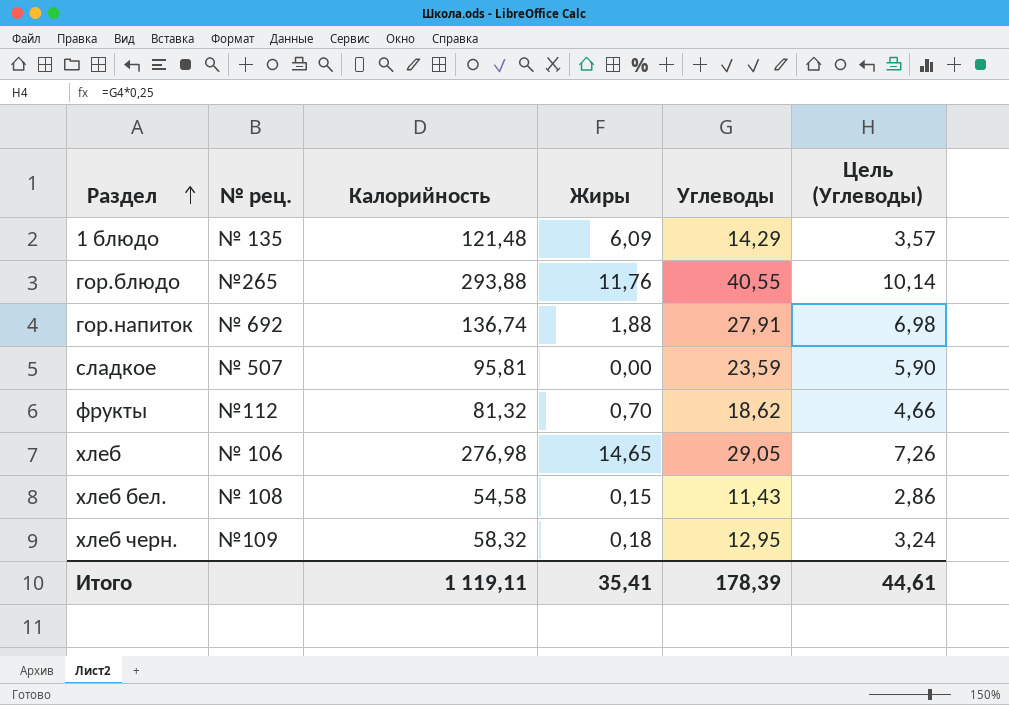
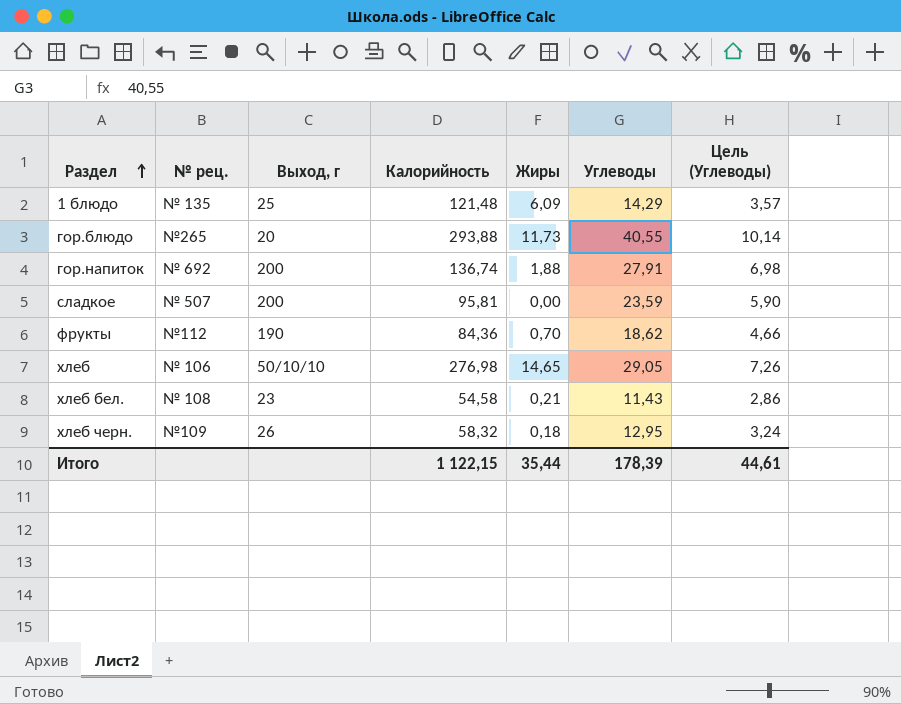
column Выход, г | position: none -> 3
гор.блюдо | Жиры: 11,76 -> 11,73
фрукты | Калорийность: 81,32 -> 84,36
хлеб бел. | Жиры: 0,15 -> 0,21
Итого | Калорийность: 1 119,11 -> 1 122,15
Итого | Жиры: 35,41 -> 35,44

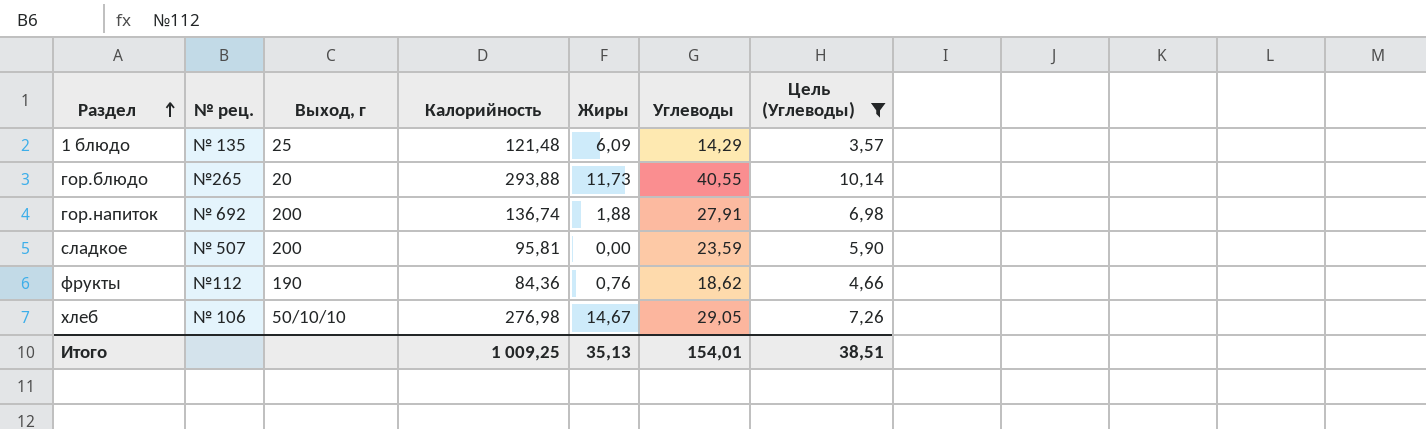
filter: none -> Цель (Углеводы) >= 3,57
фрукты | Жиры: 0,70 -> 0,76
хлеб | Жиры: 14,65 -> 14,67
Итого | Калорийность: 1 122,15 -> 1 009,25
Итого | Жиры: 35,44 -> 35,13
Итого | Углеводы: 178,39 -> 154,01
Итого | Цель (Углеводы): 44,61 -> 38,51

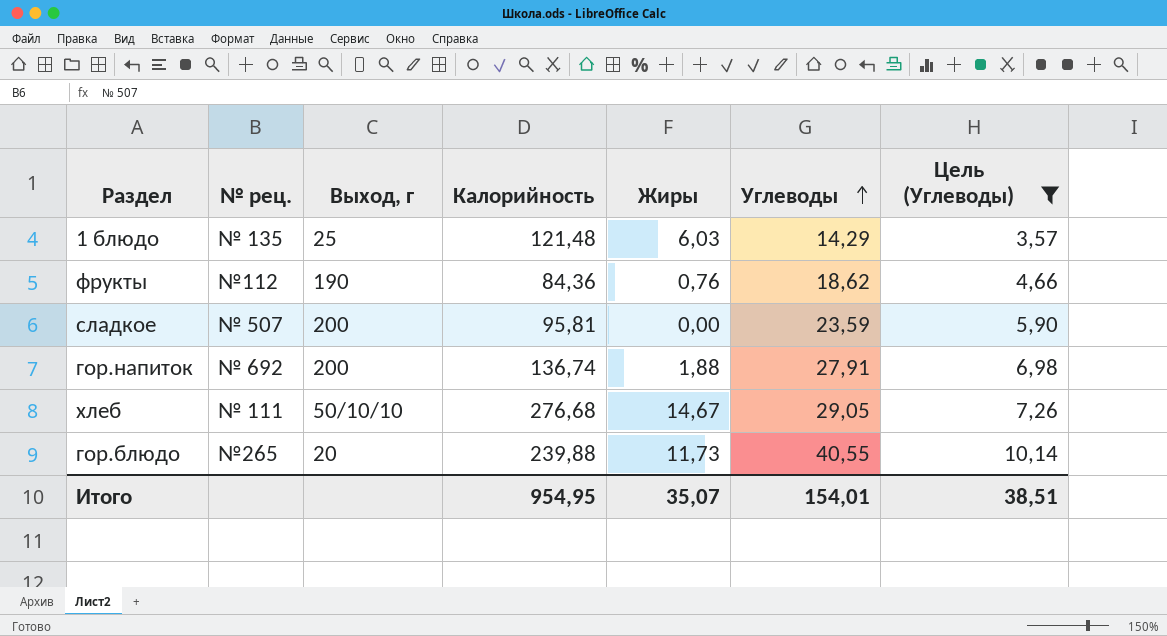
row order: Раздел ascending -> Углеводы ascending
1 блюдо | Жиры: 6,09 -> 6,03
хлеб | № рец.: № 106 -> № 111
хлеб | Калорийность: 276,98 -> 276,68
гор.блюдо | Калорийность: 293,88 -> 239,88
Итого | Калорийность: 1 009,25 -> 954,95
Итого | Жиры: 35,13 -> 35,07

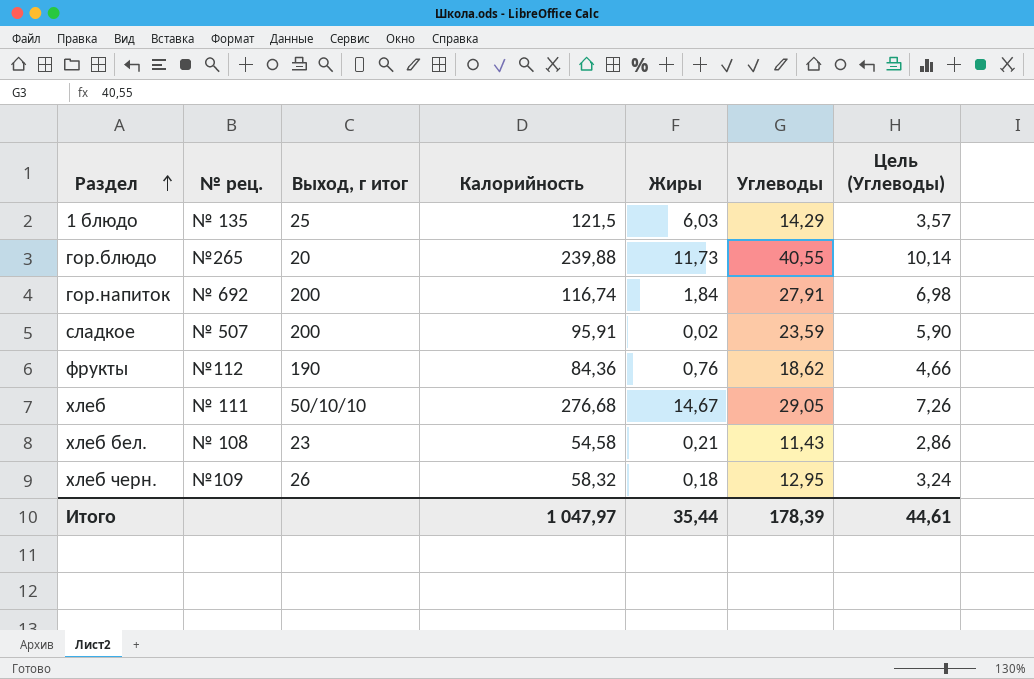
filter: Цель (Углеводы) >= 3,57 -> none
row order: Углеводы ascending -> Раздел ascending
column name: Выход, г -> Выход, г итог
1 блюдо | Калорийность: 121,48 -> 121,5
гор.напиток | Калорийность: 136,74 -> 116,74
гор.напиток | Жиры: 1,88 -> 1,84
сладкое | Калорийность: 95,81 -> 95,91
сладкое | Жиры: 0,00 -> 0,02
Итого | Калорийность: 954,95 -> 1 047,97
Итого | Жиры: 35,07 -> 35,44
Итого | Углеводы: 154,01 -> 178,39
Итого | Цель (Углеводы): 38,51 -> 44,61

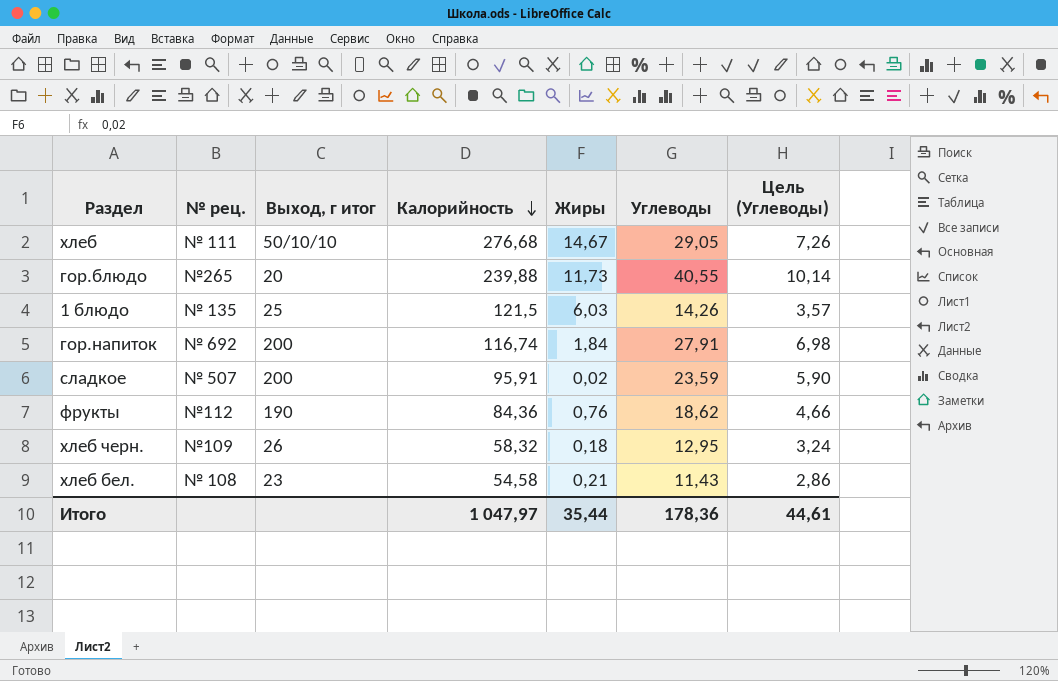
row order: Раздел ascending -> Калорийность descending
1 блюдо | Углеводы: 14,29 -> 14,26
Итого | Углеводы: 178,39 -> 178,36

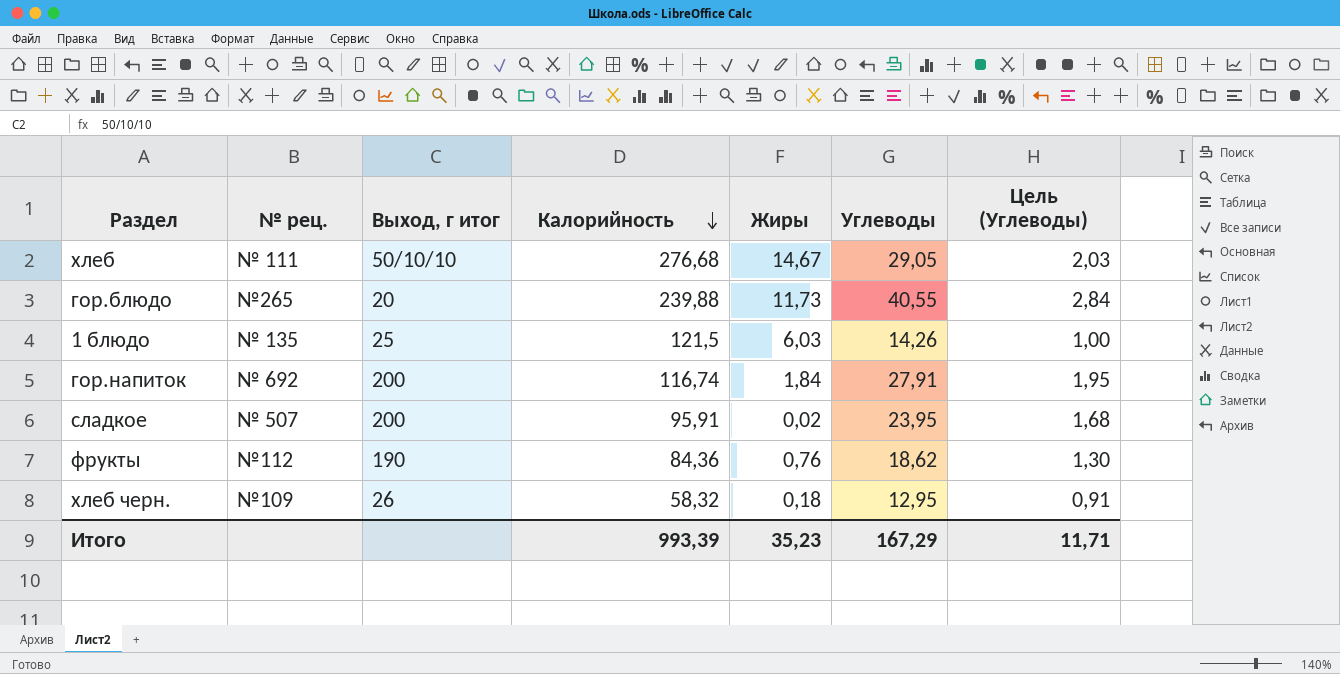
column Цель (Углеводы) | formula: [Углеводы] * 0,25 -> [Углеводы] * 0,07
row хлеб бел.: № 108 | 23 | 54,58 | 0,21 | 11,43 | 2,86 -> none
сладкое | Углеводы: 23,59 -> 23,95
Итого | Калорийность: 1 047,97 -> 993,39
Итого | Жиры: 35,44 -> 35,23
Итого | Углеводы: 178,36 -> 167,29
Итого | Цель (Углеводы): 44,61 -> 11,71

